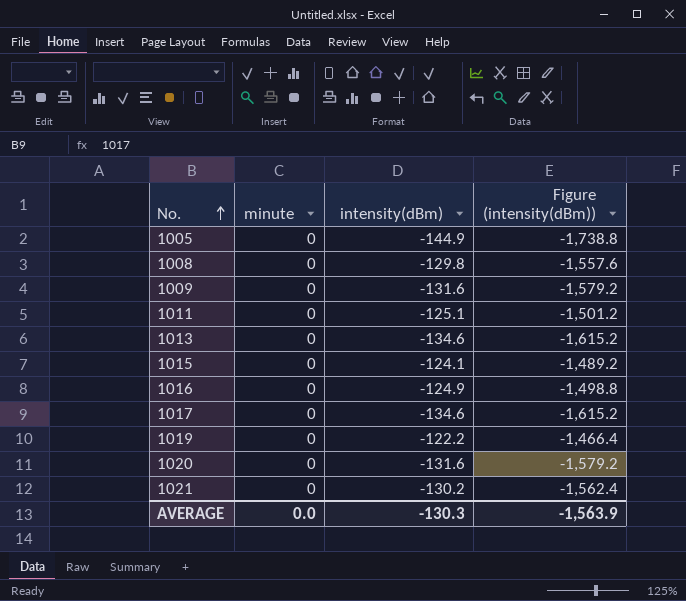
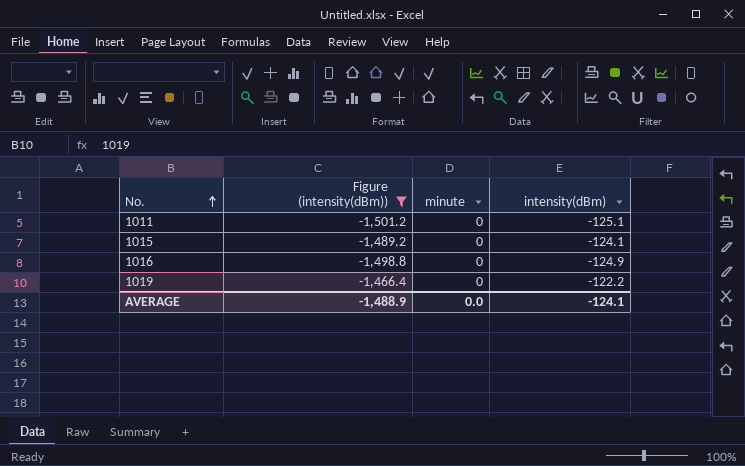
filter: none -> Figure (intensity(dBm)) >= -1,501.2
column Figure (intensity(dBm)) | position: 4 -> 2
AVERAGE | Figure (intensity(dBm)): -1,563.9 -> -1,488.9
AVERAGE | intensity(dBm): -130.3 -> -124.1

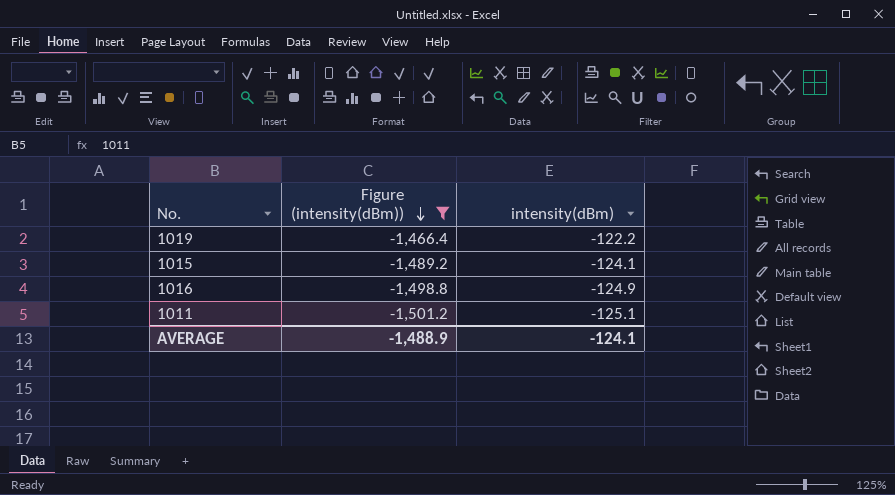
row order: No. ascending -> Figure (intensity(dBm)) descending
column minute | position: 3 -> none

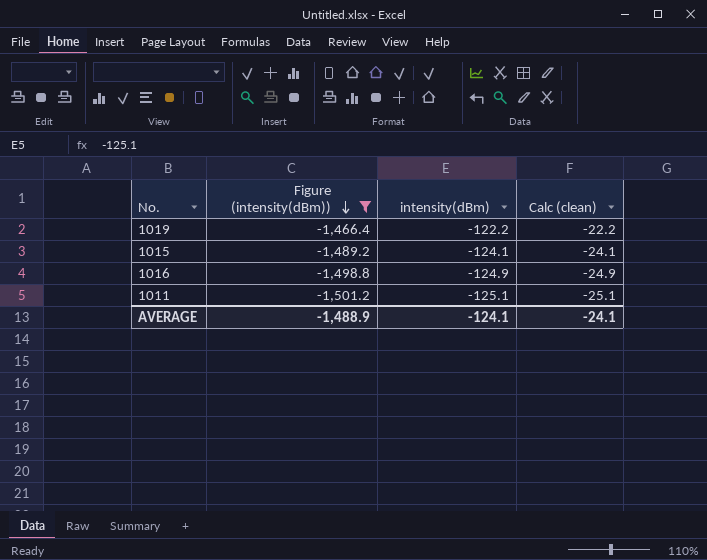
column Calc (clean) | formula: none -> [intensity(dBm)] + 100

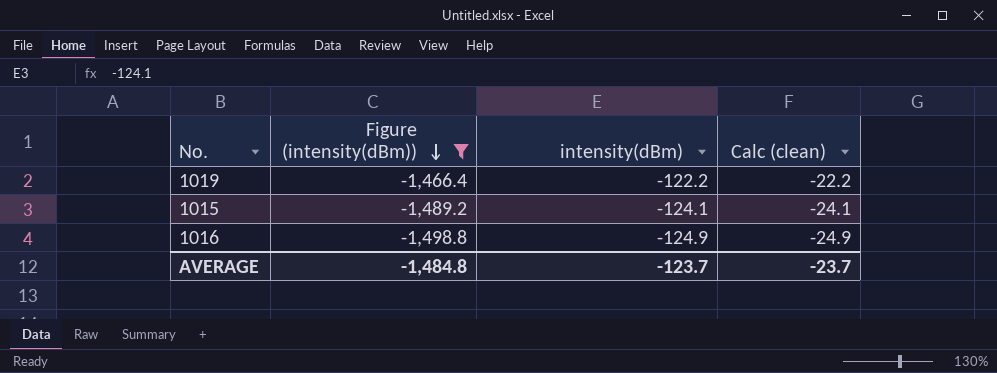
row 1011: -1,501.2 | -125.1 | -25.1 -> none
AVERAGE | Figure (intensity(dBm)): -1,488.9 -> -1,484.8
AVERAGE | intensity(dBm): -124.1 -> -123.7
AVERAGE | Calc (clean): -24.1 -> -23.7

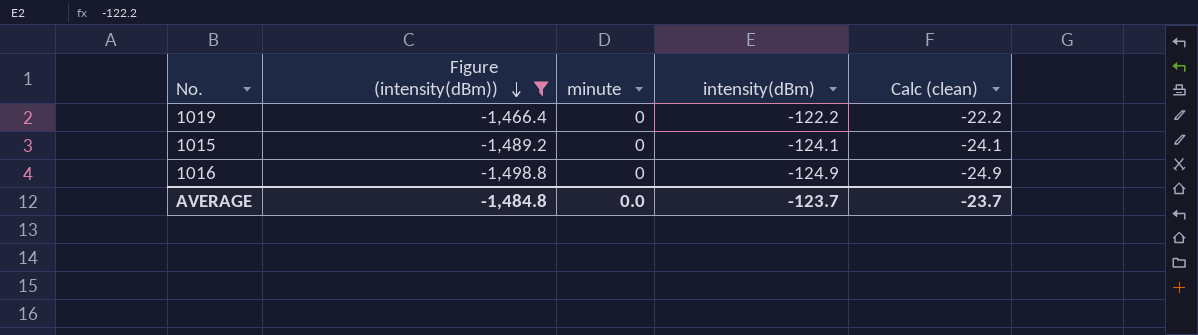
column minute | position: none -> 3

